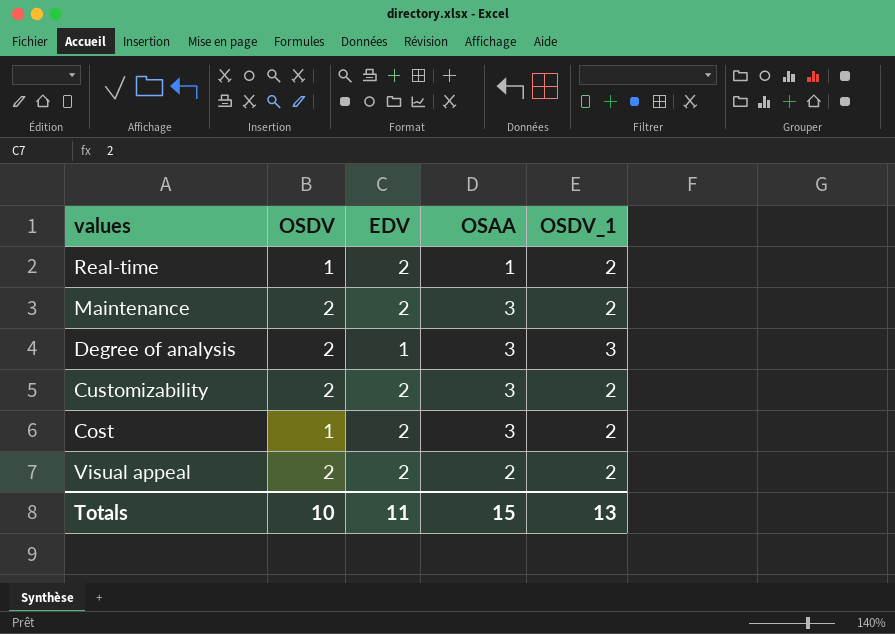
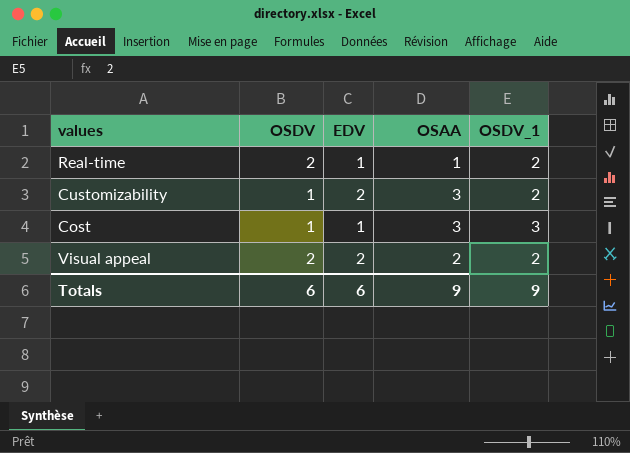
row Maintenance: 2 | 2 | 3 | 2 -> none
row Degree of analysis: 2 | 1 | 3 | 3 -> none
Real-time | OSDV: 1 -> 2
Real-time | EDV: 2 -> 1
Customizability | OSDV: 2 -> 1
Cost | EDV: 2 -> 1
Cost | OSDV_1: 2 -> 3
Totals | OSDV: 10 -> 6
Totals | EDV: 11 -> 6
Totals | OSAA: 15 -> 9
Totals | OSDV_1: 13 -> 9

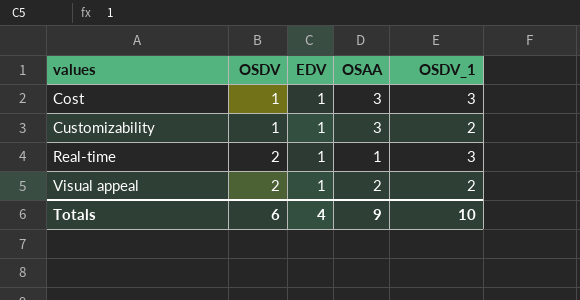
row order: none -> values ascending
Customizability | EDV: 2 -> 1
Real-time | OSDV_1: 2 -> 3
Visual appeal | EDV: 2 -> 1
Totals | EDV: 6 -> 4
Totals | OSDV_1: 9 -> 10

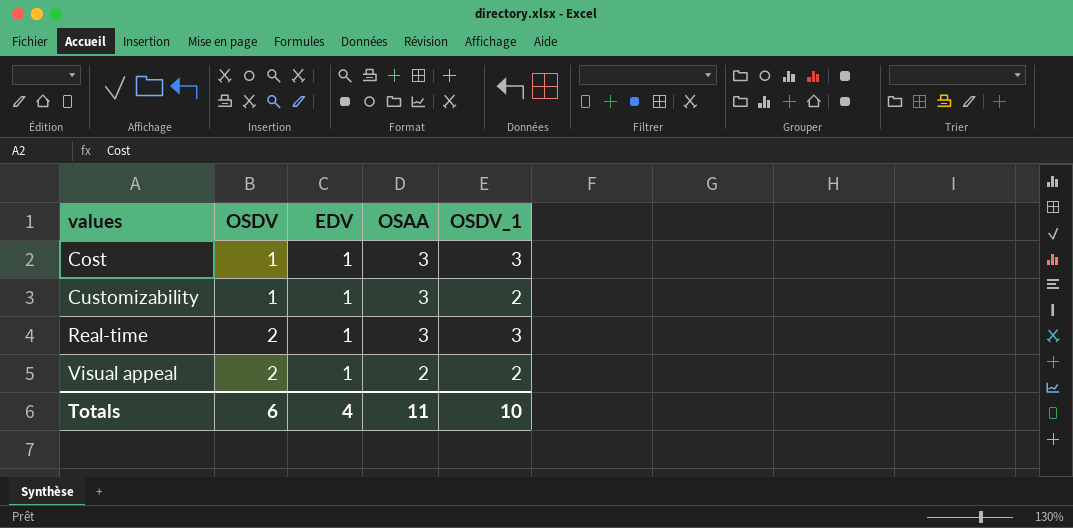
Real-time | OSAA: 1 -> 3
Totals | OSAA: 9 -> 11

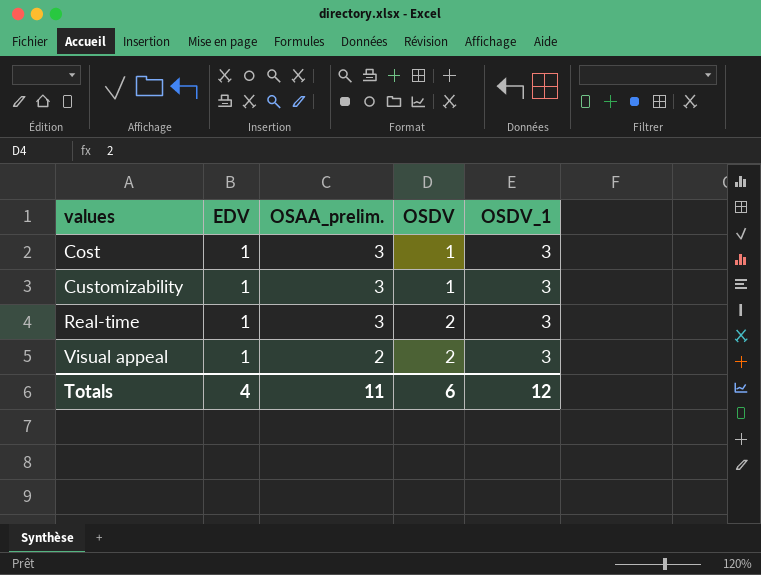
column name: OSAA -> OSAA_prelim.
column OSDV | position: 2 -> 4
Customizability | OSDV_1: 2 -> 3
Visual appeal | OSDV_1: 2 -> 3
Totals | OSDV_1: 10 -> 12

